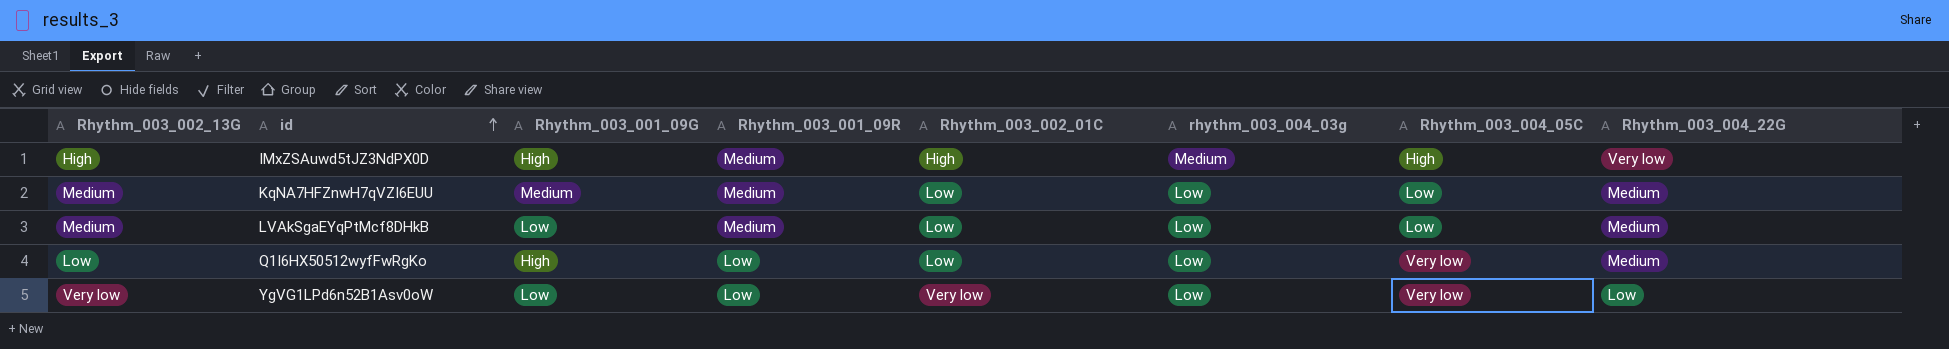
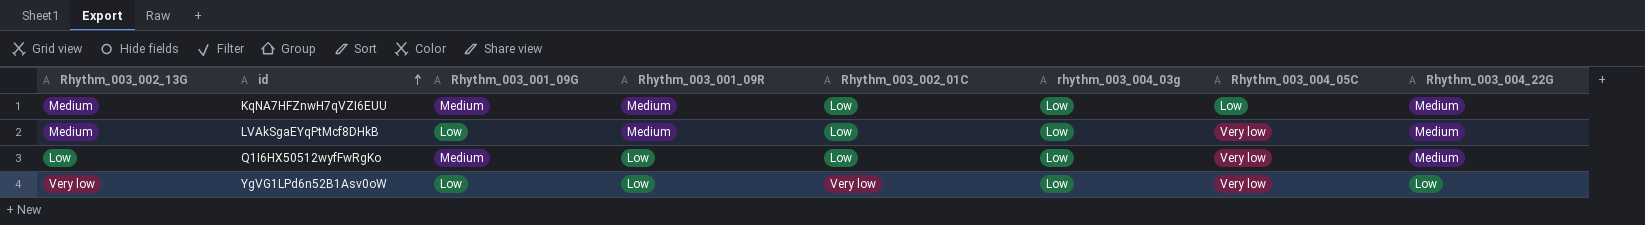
row IMxZSAuwd5tJZ3NdPX0D: High | High | Medium | High | Medium | High | Very low -> none
LVAkSgaEYqPtMcf8DHkB | Rhythm_003_004_05C: Low -> Very low
Q1I6HX50512wyfFwRgKo | Rhythm_003_001_09G: High -> Medium

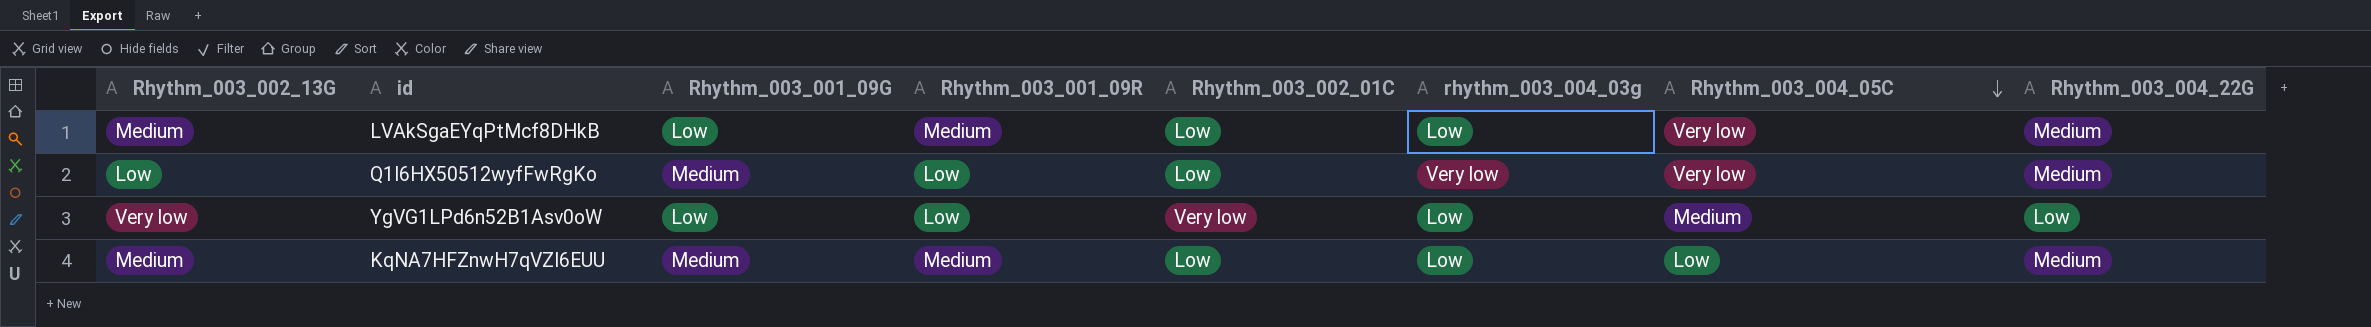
row order: id ascending -> Rhythm_003_004_05C descending
Q1I6HX50512wyfFwRgKo | rhythm_003_004_03g: Low -> Very low
YgVG1LPd6n52B1Asv0oW | Rhythm_003_004_05C: Very low -> Medium

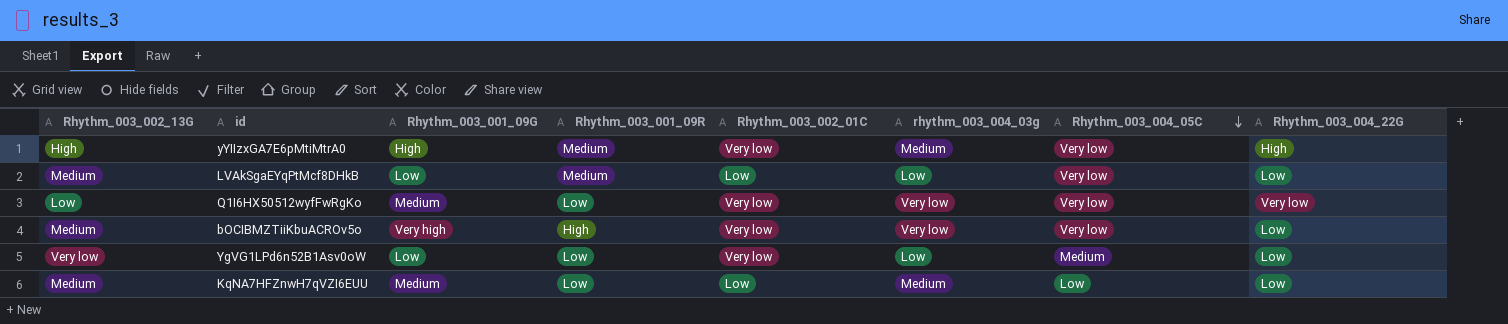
row yYIIzxGA7E6pMtiMtrA0: none -> High | High | Medium | Very low | Medium | Very low | High
LVAkSgaEYqPtMcf8DHkB | Rhythm_003_004_22G: Medium -> Low
Q1I6HX50512wyfFwRgKo | Rhythm_003_002_01C: Low -> Very low
Q1I6HX50512wyfFwRgKo | Rhythm_003_004_22G: Medium -> Very low
row bOCIBMZTiiKbuACROv5o: none -> Medium | Very high | High | Very low | Very low | Very low | Low
KqNA7HFZnwH7qVZI6EUU | Rhythm_003_001_09R: Medium -> Low
KqNA7HFZnwH7qVZI6EUU | rhythm_003_004_03g: Low -> Medium
KqNA7HFZnwH7qVZI6EUU | Rhythm_003_004_22G: Medium -> Low

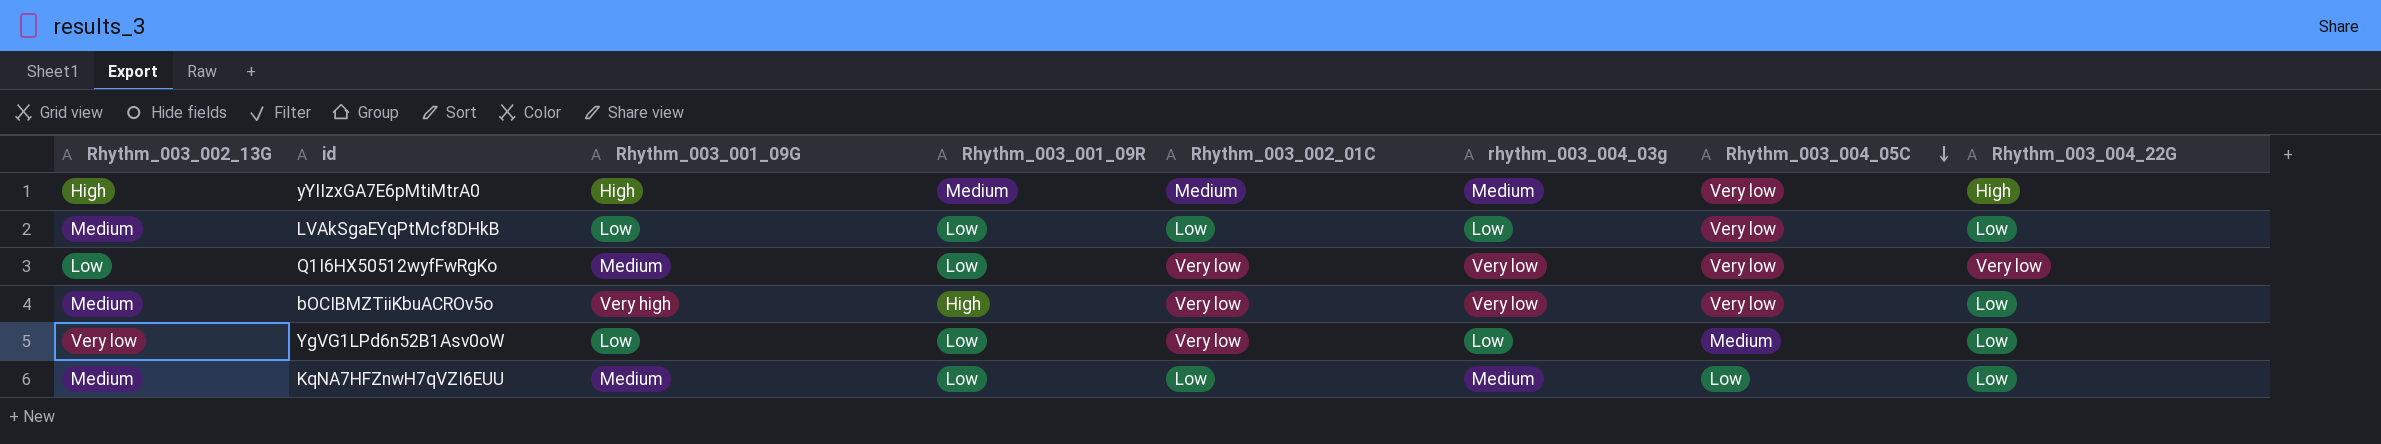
yYIIzxGA7E6pMtiMtrA0 | Rhythm_003_002_01C: Very low -> Medium
LVAkSgaEYqPtMcf8DHkB | Rhythm_003_001_09R: Medium -> Low

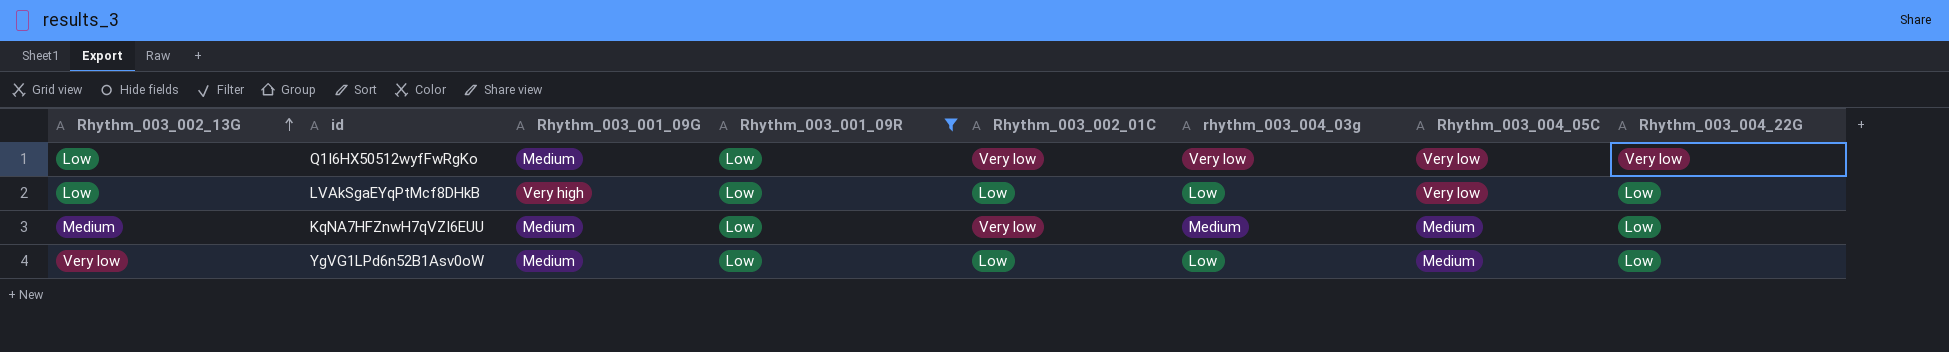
filter: none -> Rhythm_003_001_09R = Low
row order: Rhythm_003_004_05C descending -> Rhythm_003_002_13G ascending
LVAkSgaEYqPtMcf8DHkB | Rhythm_003_002_13G: Medium -> Low
LVAkSgaEYqPtMcf8DHkB | Rhythm_003_001_09G: Low -> Very high
KqNA7HFZnwH7qVZI6EUU | Rhythm_003_002_01C: Low -> Very low
KqNA7HFZnwH7qVZI6EUU | Rhythm_003_004_05C: Low -> Medium
YgVG1LPd6n52B1Asv0oW | Rhythm_003_001_09G: Low -> Medium
YgVG1LPd6n52B1Asv0oW | Rhythm_003_002_01C: Very low -> Low

